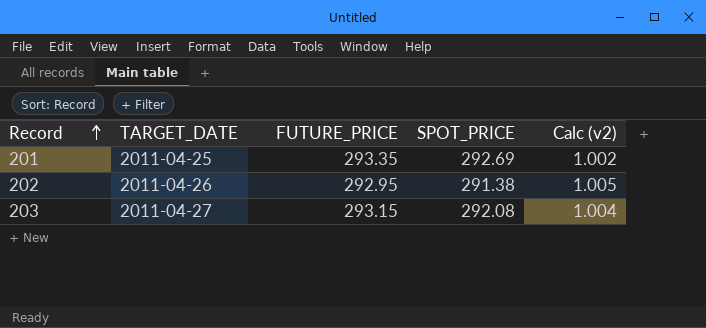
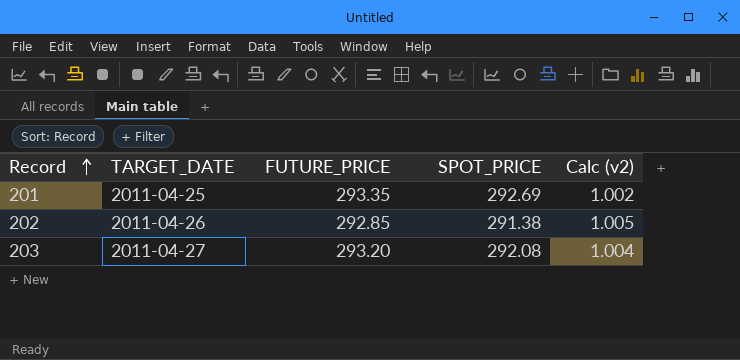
202 | FUTURE_PRICE: 292.95 -> 292.85
203 | FUTURE_PRICE: 293.15 -> 293.20

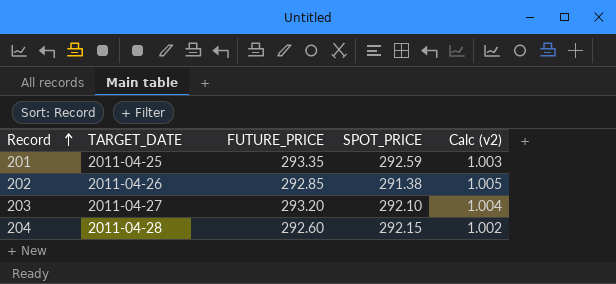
201 | SPOT_PRICE: 292.69 -> 292.59
201 | Calc (v2): 1.002 -> 1.003
203 | SPOT_PRICE: 292.08 -> 292.10
row 204: none -> 2011-04-28 | 292.60 | 292.15 | 1.002

